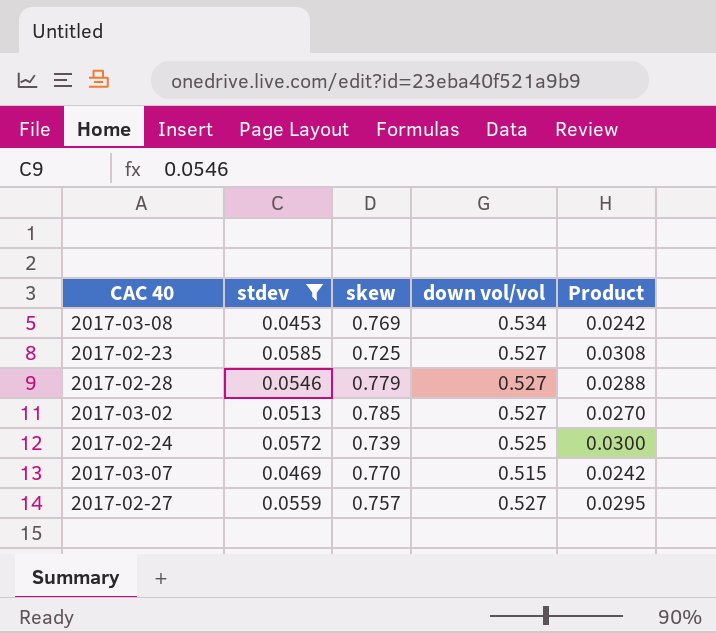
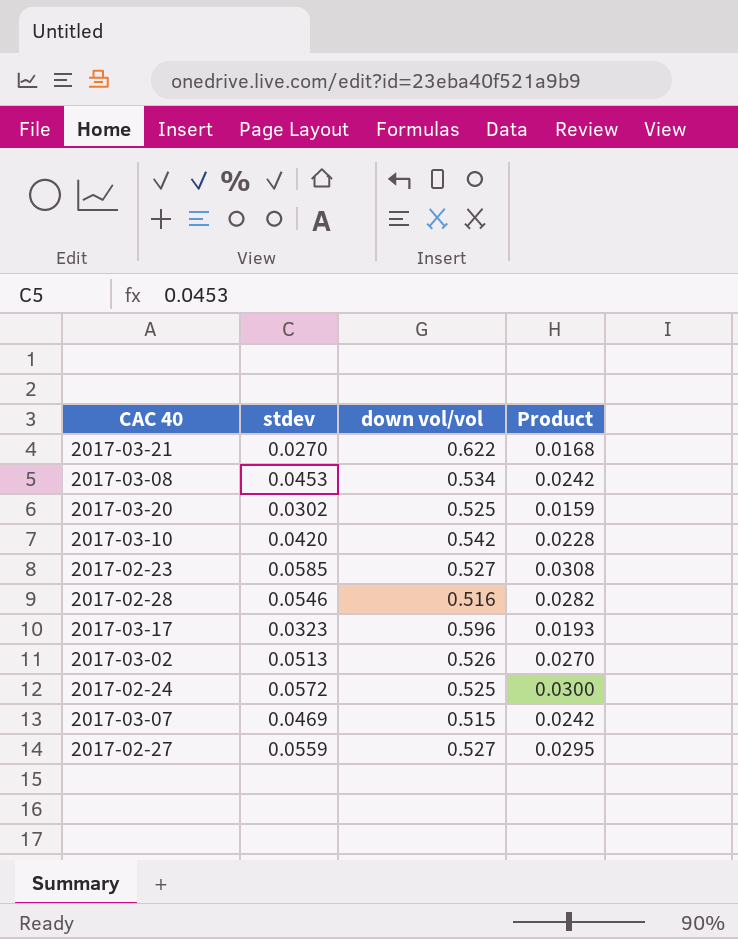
filter: stdev >= 0.0453 -> none
column skew | position: 3 -> none
2017-02-28 | down vol/vol: 0.527 -> 0.516
2017-02-28 | Product: 0.0288 -> 0.0282
2017-03-02 | down vol/vol: 0.527 -> 0.526

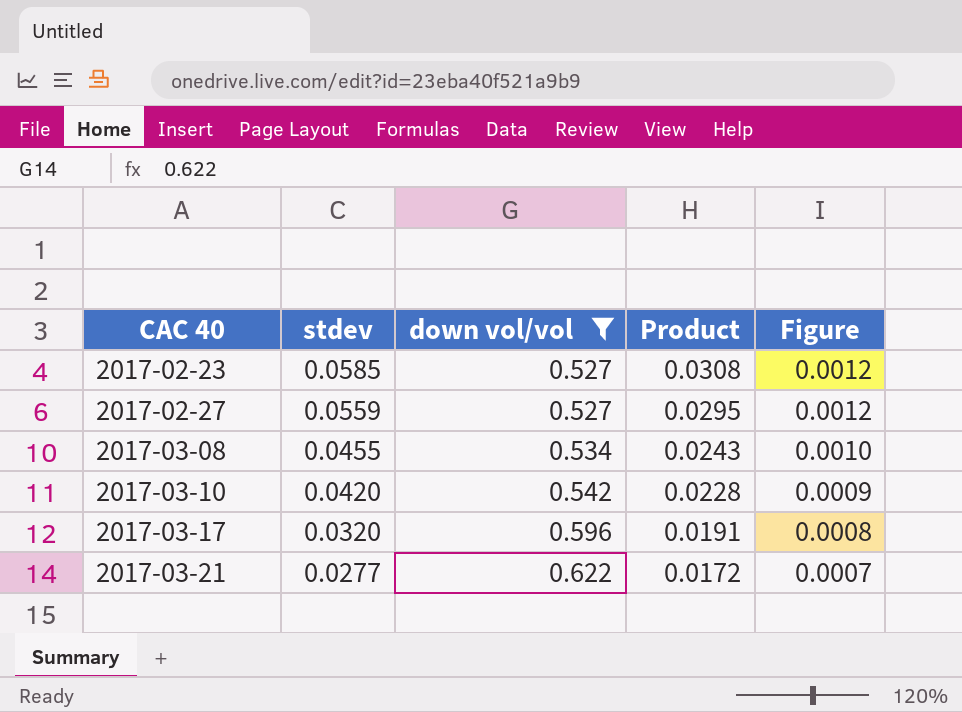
filter: none -> down vol/vol >= 0.527
row order: none -> CAC 40 ascending
column Figure | formula: none -> [Product] * 0.04
2017-03-08 | stdev: 0.0453 -> 0.0455
2017-03-08 | Product: 0.0242 -> 0.0243
2017-03-17 | stdev: 0.0323 -> 0.0320
2017-03-17 | Product: 0.0193 -> 0.0191
2017-03-21 | stdev: 0.0270 -> 0.0277
2017-03-21 | Product: 0.0168 -> 0.0172

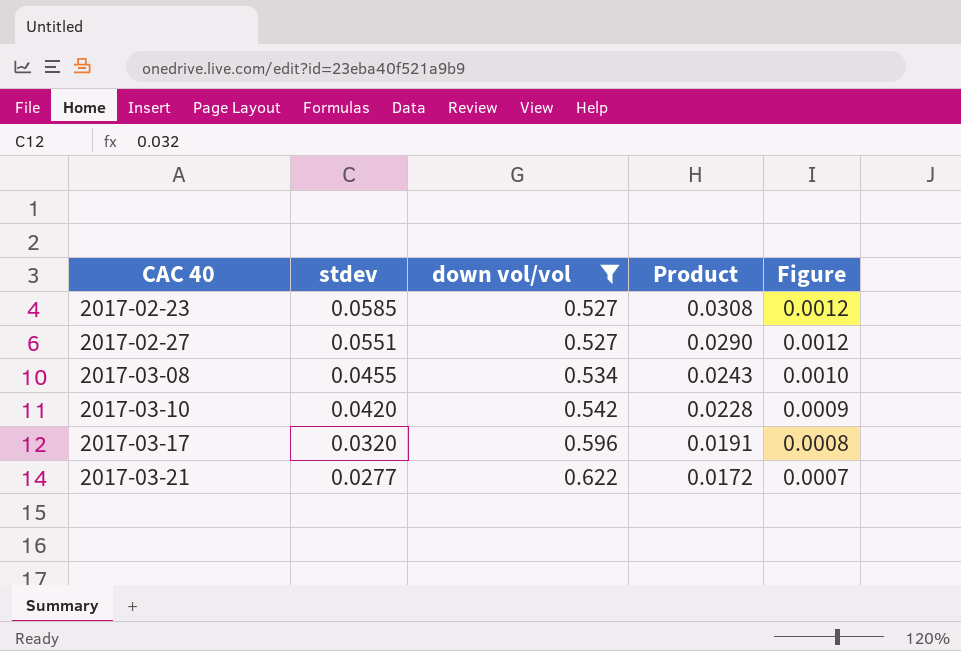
2017-02-27 | stdev: 0.0559 -> 0.0551
2017-02-27 | Product: 0.0295 -> 0.0290

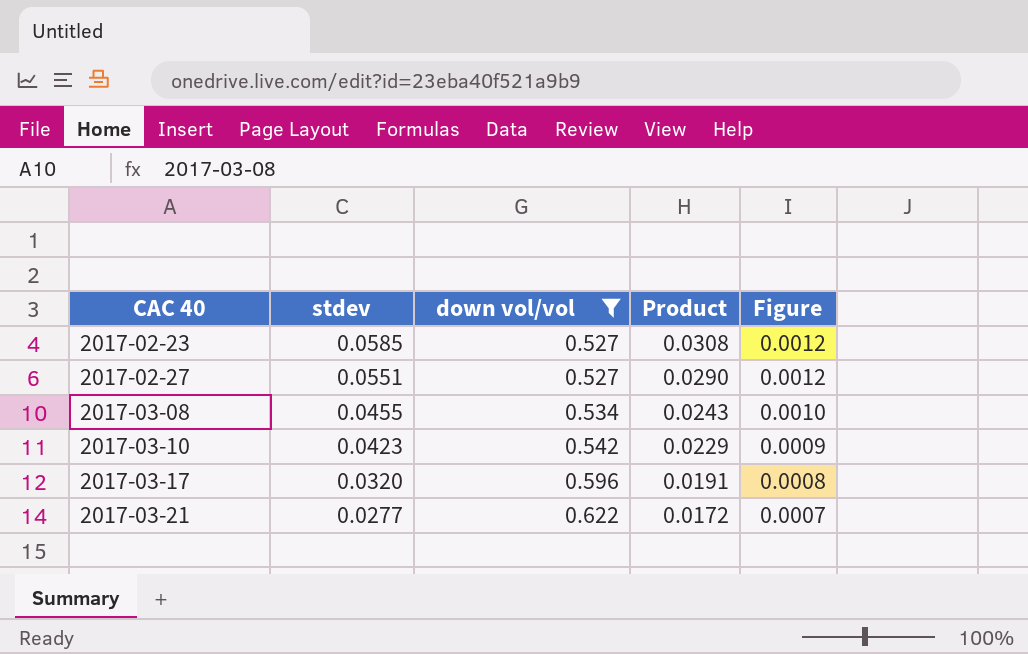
2017-03-10 | stdev: 0.0420 -> 0.0423
2017-03-10 | Product: 0.0228 -> 0.0229

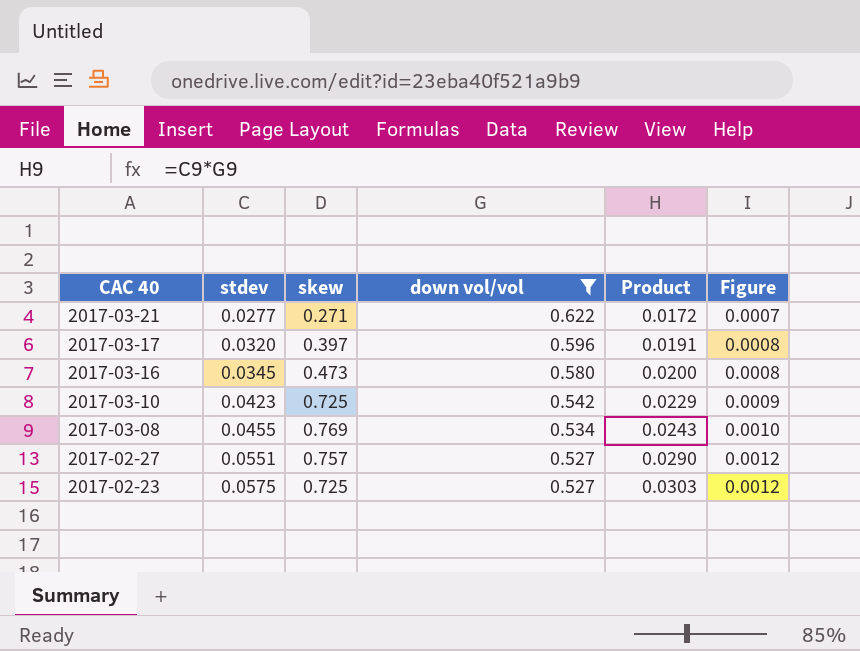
row order: CAC 40 ascending -> CAC 40 descending
column skew | position: none -> 3
row 2017-03-16: none -> 0.0345 | 0.473 | 0.580 | 0.0200 | 0.0008
2017-02-23 | stdev: 0.0585 -> 0.0575
2017-02-23 | Product: 0.0308 -> 0.0303

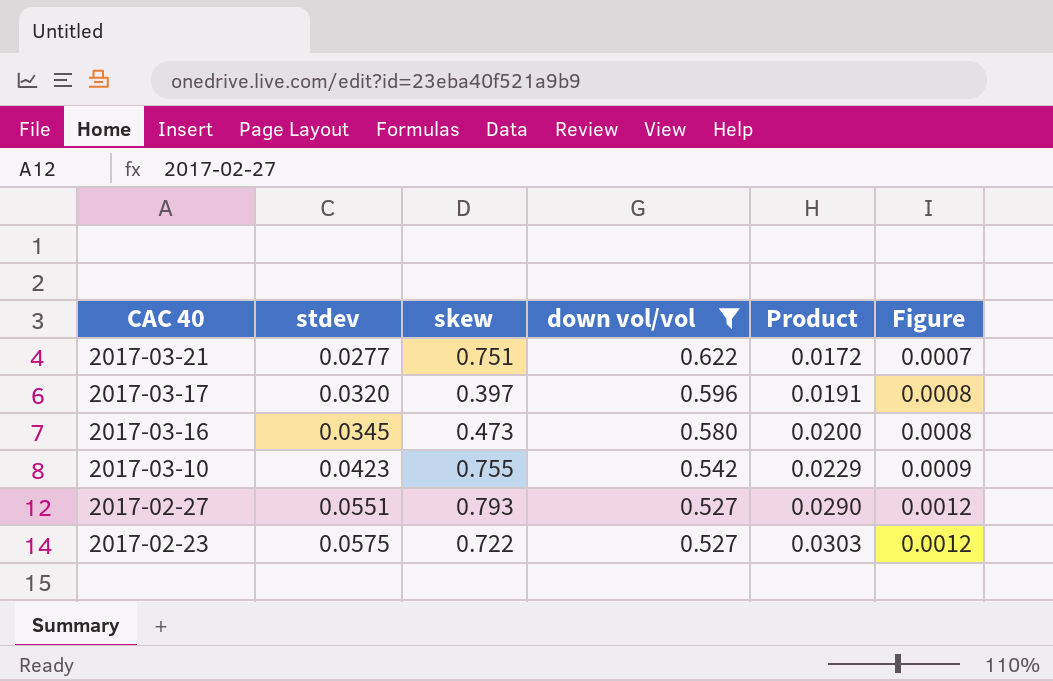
row 2017-03-08: 0.0455 | 0.769 | 0.534 | 0.0243 | 0.0010 -> none
2017-03-21 | skew: 0.271 -> 0.751
2017-03-10 | skew: 0.725 -> 0.755
2017-02-27 | skew: 0.757 -> 0.793
2017-02-23 | skew: 0.725 -> 0.722

